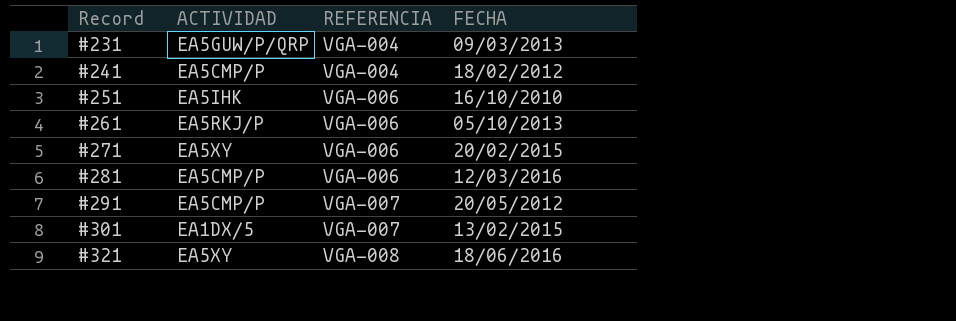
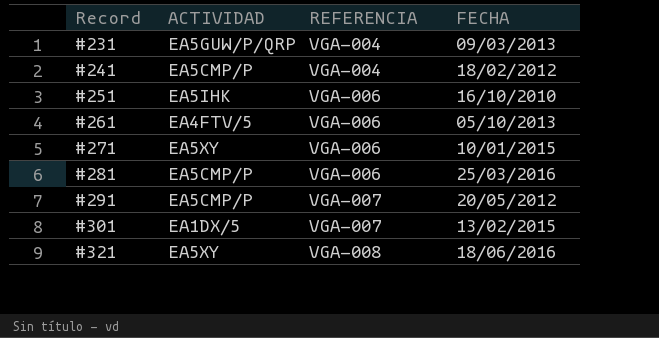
#261 | ACTIVIDAD: EA5RKJ/P -> EA4FTV/5
#271 | FECHA: 20/02/2015 -> 10/01/2015
#281 | FECHA: 12/03/2016 -> 25/03/2016

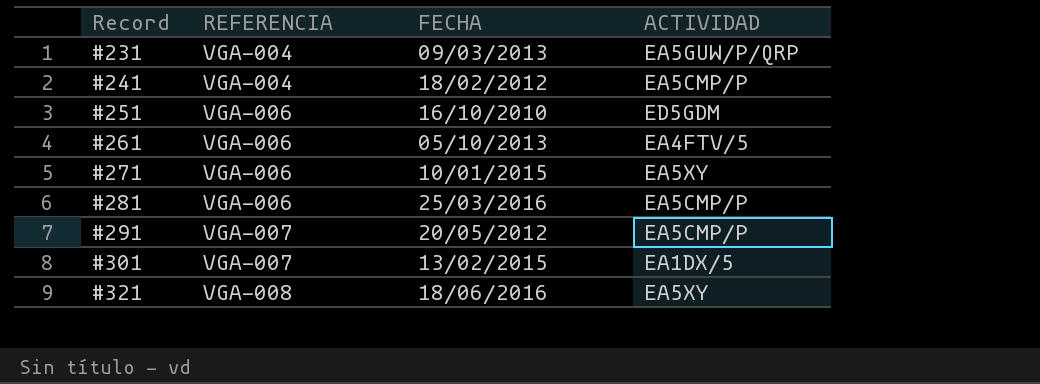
column ACTIVIDAD | position: 2 -> 4
#251 | ACTIVIDAD: EA5IHK -> ED5GDM

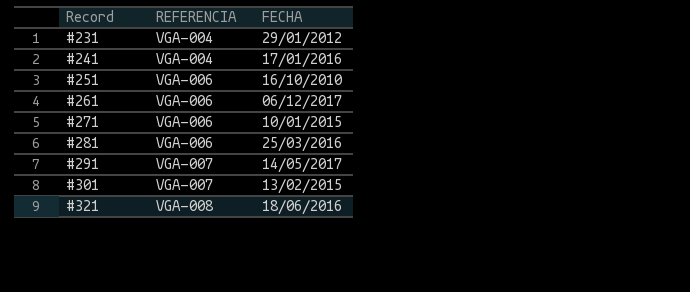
column ACTIVIDAD | position: 4 -> none
#231 | FECHA: 09/03/2013 -> 29/01/2012
#241 | FECHA: 18/02/2012 -> 17/01/2016
#261 | FECHA: 05/10/2013 -> 06/12/2017
#291 | FECHA: 20/05/2012 -> 14/05/2017

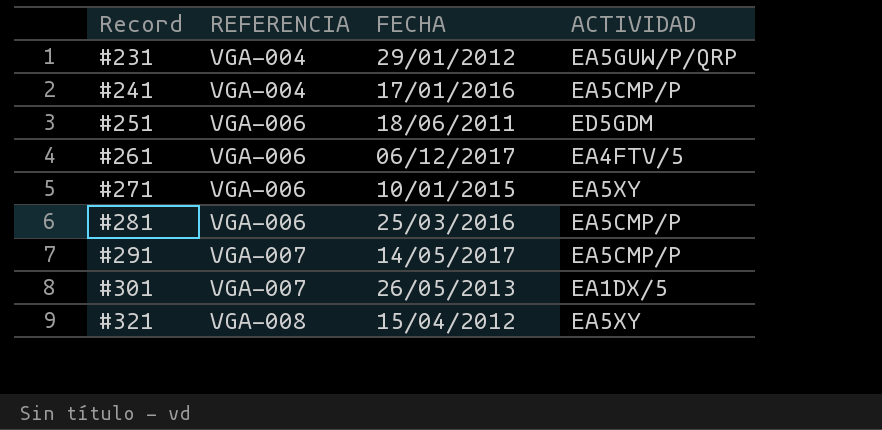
column ACTIVIDAD | position: none -> 4
#251 | FECHA: 16/10/2010 -> 18/06/2011
#301 | FECHA: 13/02/2015 -> 26/05/2013
#321 | FECHA: 18/06/2016 -> 15/04/2012

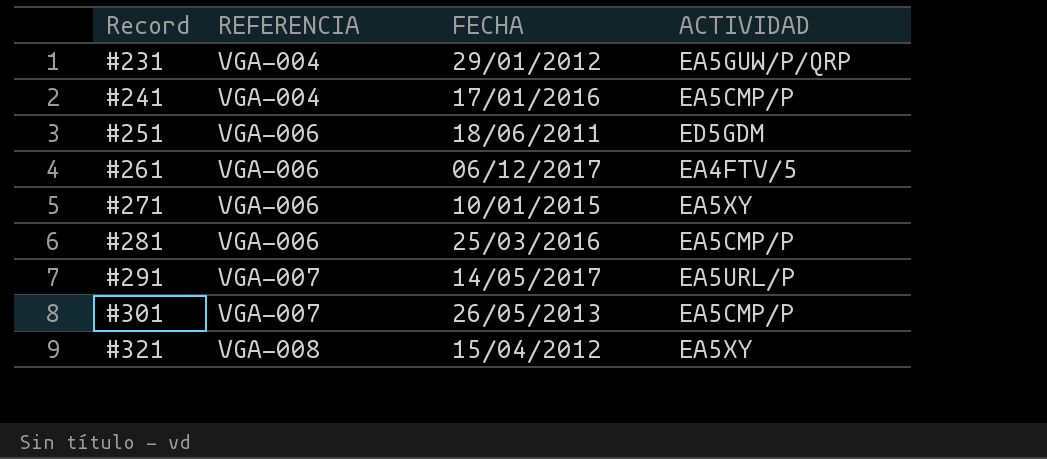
#291 | ACTIVIDAD: EA5CMP/P -> EA5URL/P
#301 | ACTIVIDAD: EA1DX/5 -> EA5CMP/P

